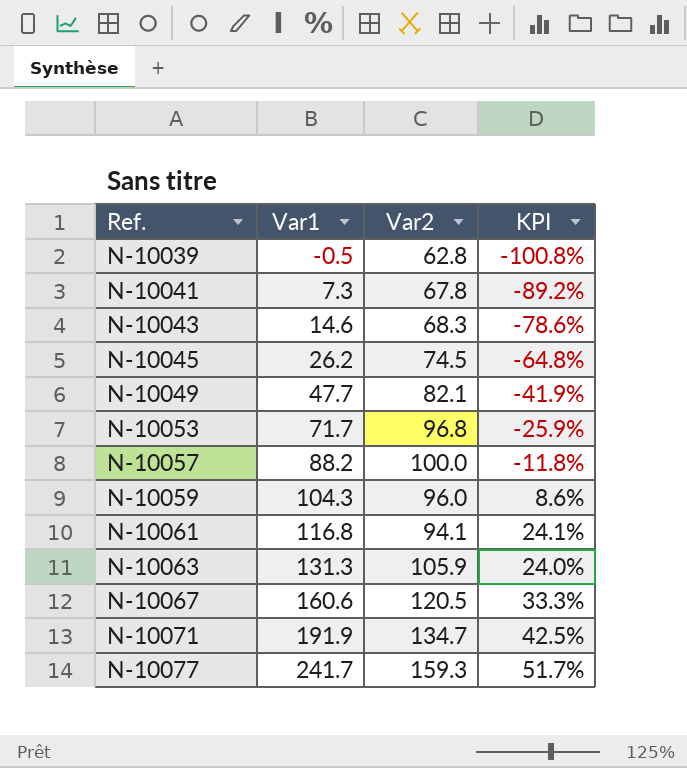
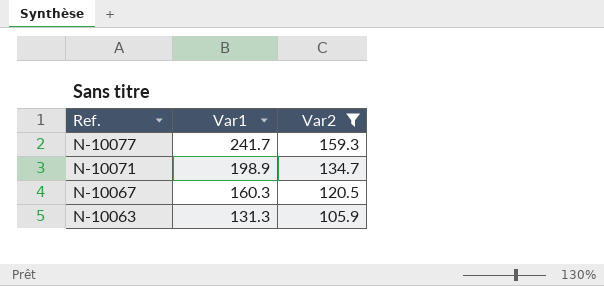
filter: none -> Var2 >= 105.9
row order: Ref. ascending -> Ref. descending
column KPI | formula: ([Var1] - [Var2]) / [Var2] -> none
N-10071 | Var1: 191.9 -> 198.9
N-10067 | Var1: 160.6 -> 160.3

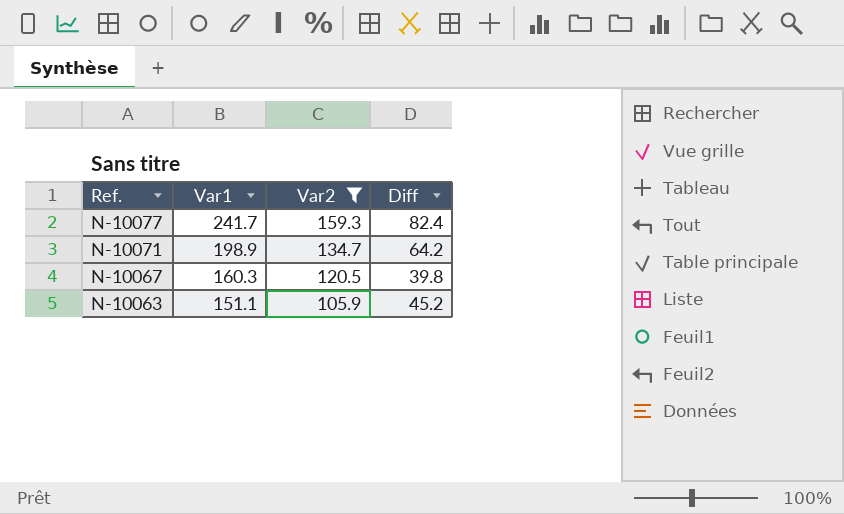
column Diff | formula: none -> [Var1] - [Var2]
N-10063 | Var1: 131.3 -> 151.1

